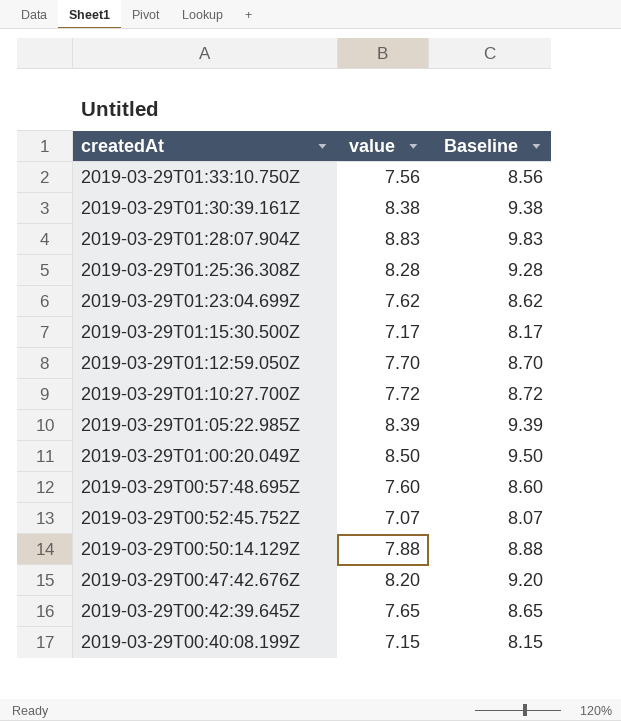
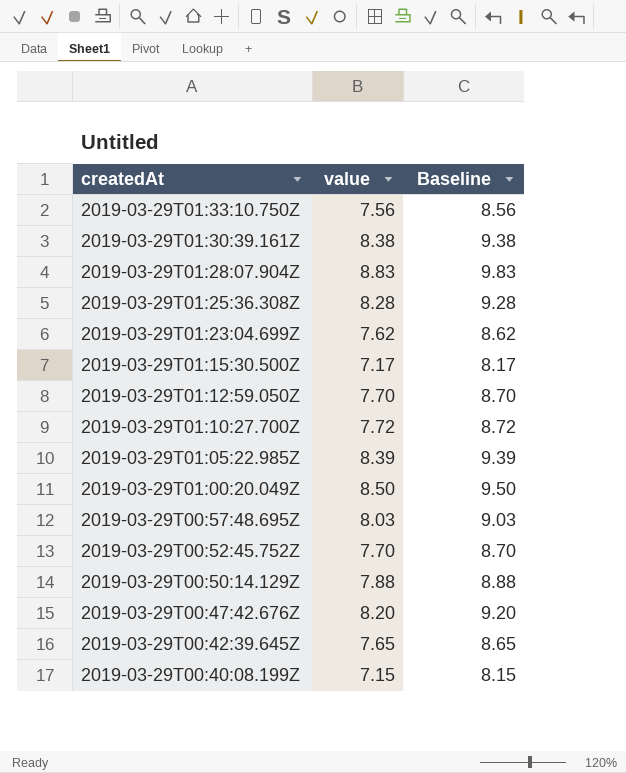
2019-03-29T00:57:48.695Z | value: 7.60 -> 8.03
2019-03-29T00:57:48.695Z | Baseline: 8.60 -> 9.03
2019-03-29T00:52:45.752Z | value: 7.07 -> 7.70
2019-03-29T00:52:45.752Z | Baseline: 8.07 -> 8.70

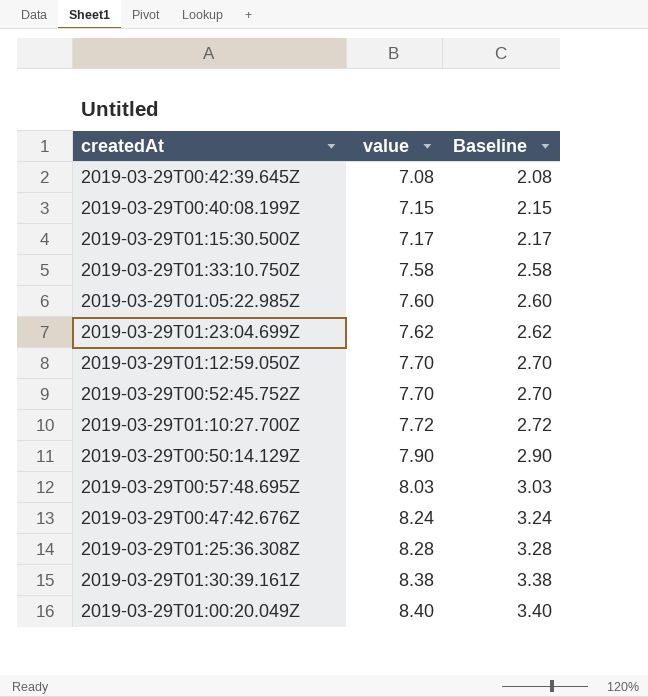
row order: createdAt descending -> value ascending
column Baseline | formula: [value] + 1 -> [value] - 5
row 2019-03-29T01:28:07.904Z: 8.83 | 9.83 -> none
2019-03-29T00:42:39.645Z | value: 7.65 -> 7.08
2019-03-29T01:33:10.750Z | value: 7.56 -> 7.58
2019-03-29T01:05:22.985Z | value: 8.39 -> 7.60
2019-03-29T00:50:14.129Z | value: 7.88 -> 7.90
2019-03-29T00:47:42.676Z | value: 8.20 -> 8.24
2019-03-29T01:00:20.049Z | value: 8.50 -> 8.40

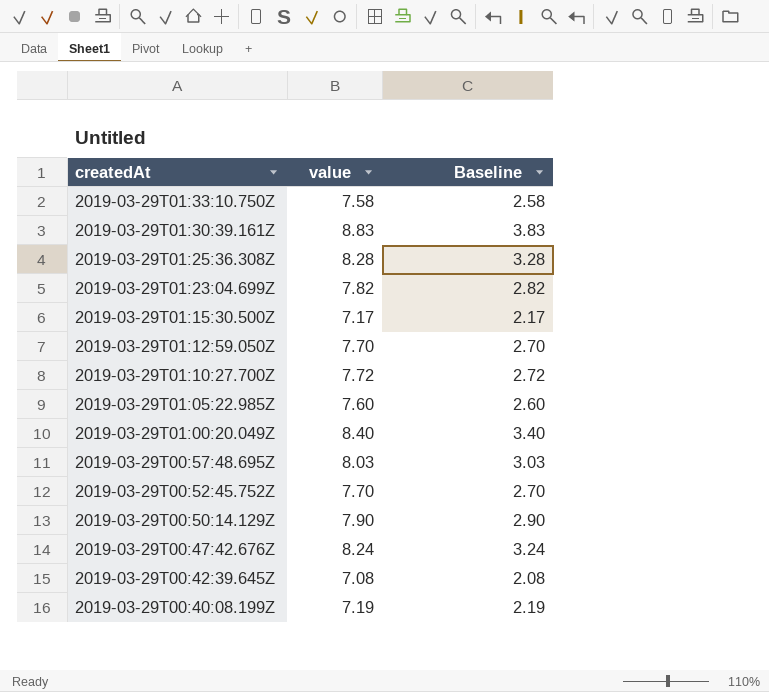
row order: value ascending -> createdAt descending
2019-03-29T01:30:39.161Z | value: 8.38 -> 8.83
2019-03-29T01:30:39.161Z | Baseline: 3.38 -> 3.83
2019-03-29T01:23:04.699Z | value: 7.62 -> 7.82
2019-03-29T01:23:04.699Z | Baseline: 2.62 -> 2.82
2019-03-29T00:40:08.199Z | value: 7.15 -> 7.19
2019-03-29T00:40:08.199Z | Baseline: 2.15 -> 2.19

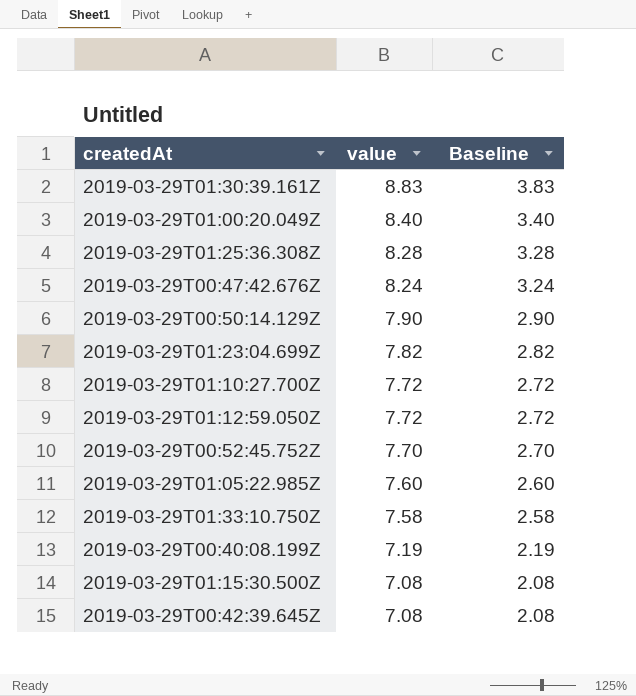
row order: createdAt descending -> value descending
row 2019-03-29T00:57:48.695Z: 8.03 | 3.03 -> none
2019-03-29T01:12:59.050Z | value: 7.70 -> 7.72
2019-03-29T01:12:59.050Z | Baseline: 2.70 -> 2.72
2019-03-29T01:15:30.500Z | value: 7.17 -> 7.08
2019-03-29T01:15:30.500Z | Baseline: 2.17 -> 2.08

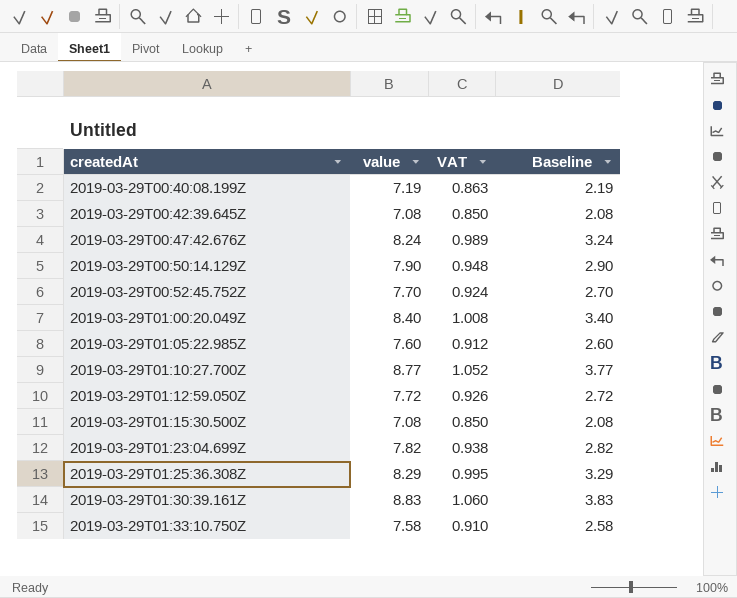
row order: value descending -> createdAt ascending
column VAT | formula: none -> [value] * 0.12
2019-03-29T01:10:27.700Z | value: 7.72 -> 8.77
2019-03-29T01:10:27.700Z | Baseline: 2.72 -> 3.77
2019-03-29T01:25:36.308Z | value: 8.28 -> 8.29
2019-03-29T01:25:36.308Z | Baseline: 3.28 -> 3.29

